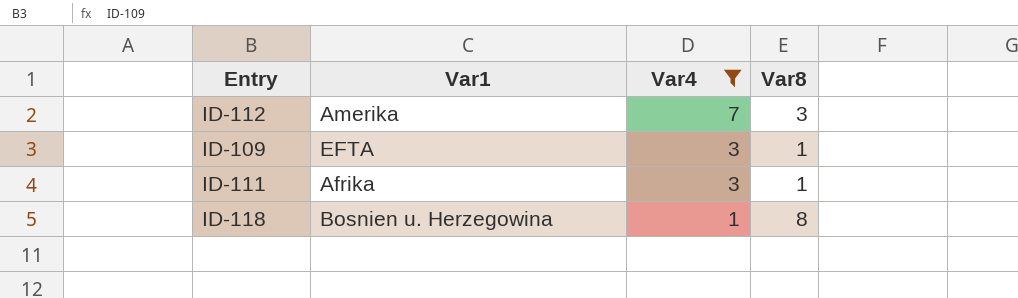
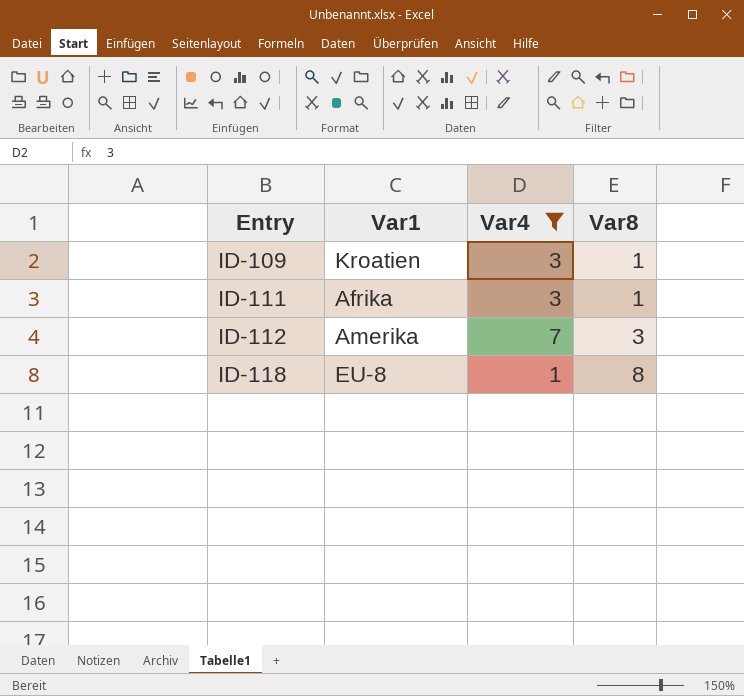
row order: Var4 descending -> Entry ascending
ID-109 | Var1: EFTA -> Kroatien
ID-118 | Var1: Bosnien u. Herzegowina -> EU-8

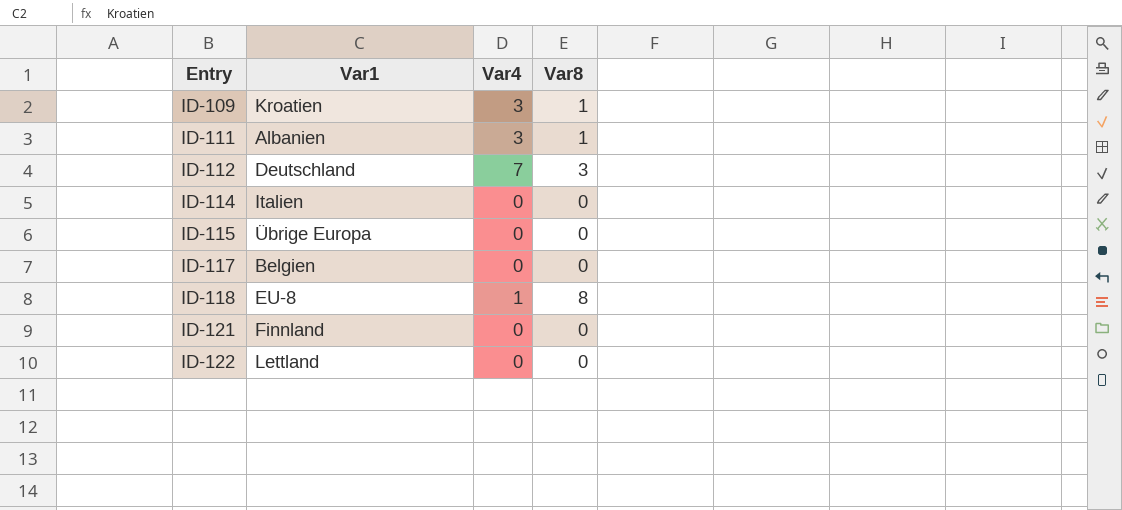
filter: Var4 != 0 -> none
ID-111 | Var1: Afrika -> Albanien
ID-112 | Var1: Amerika -> Deutschland

